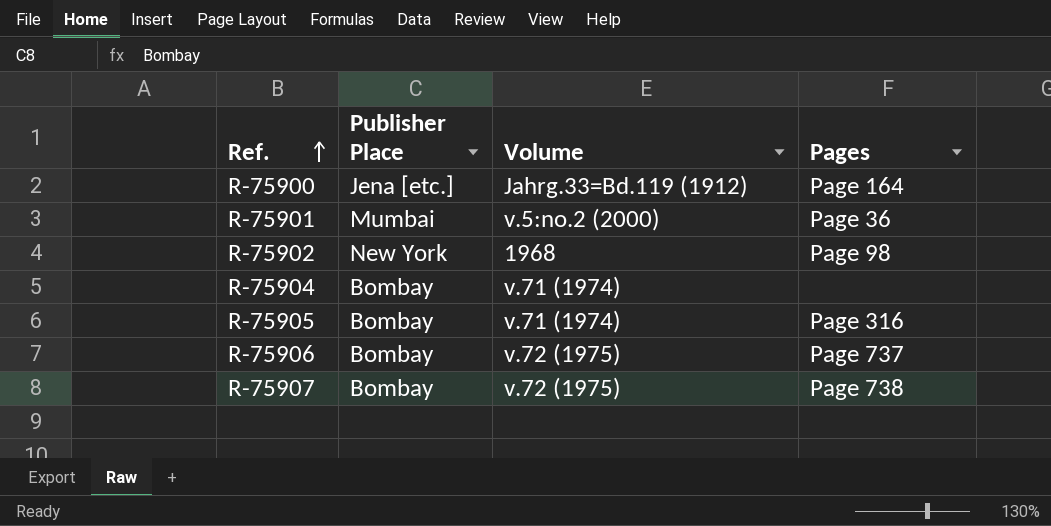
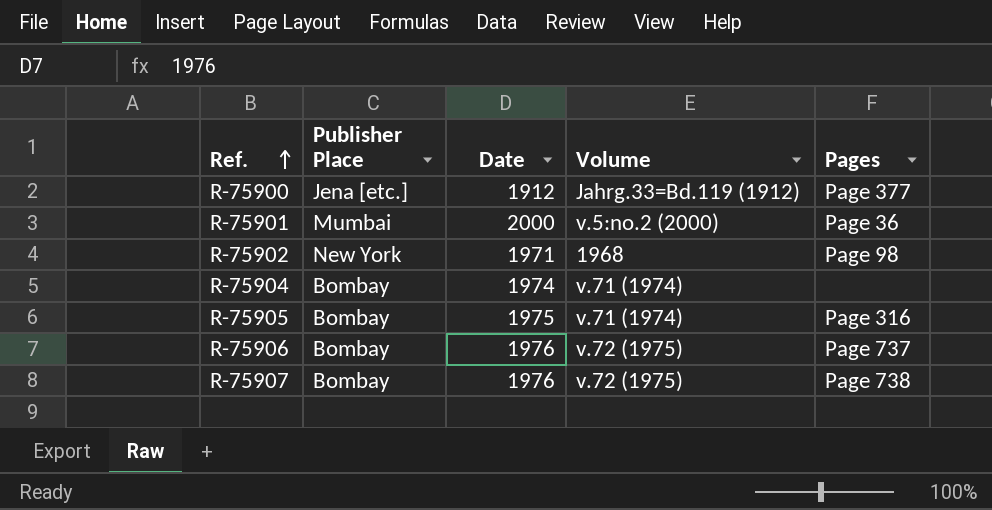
column Date | position: none -> 3
R-75900 | Pages: Page 164 -> Page 377

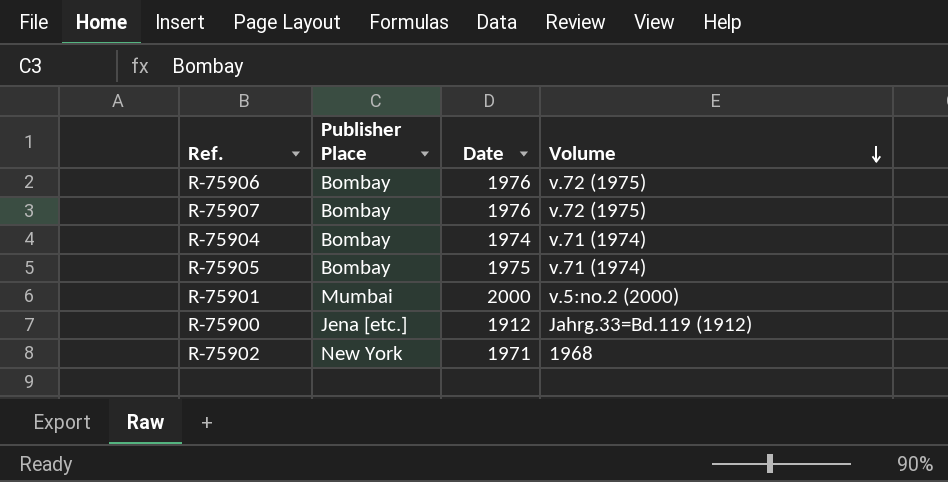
row order: Ref. ascending -> Volume descending
column Pages | position: 5 -> none

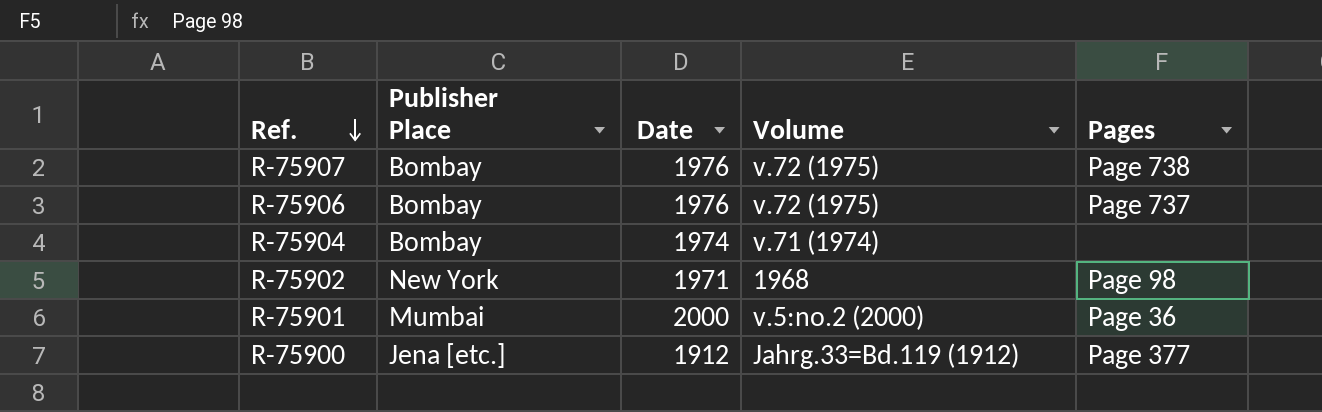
row order: Volume descending -> Ref. descending
column Pages | position: none -> 5
row R-75905: Bombay | 1975 | v.71 (1974) -> none

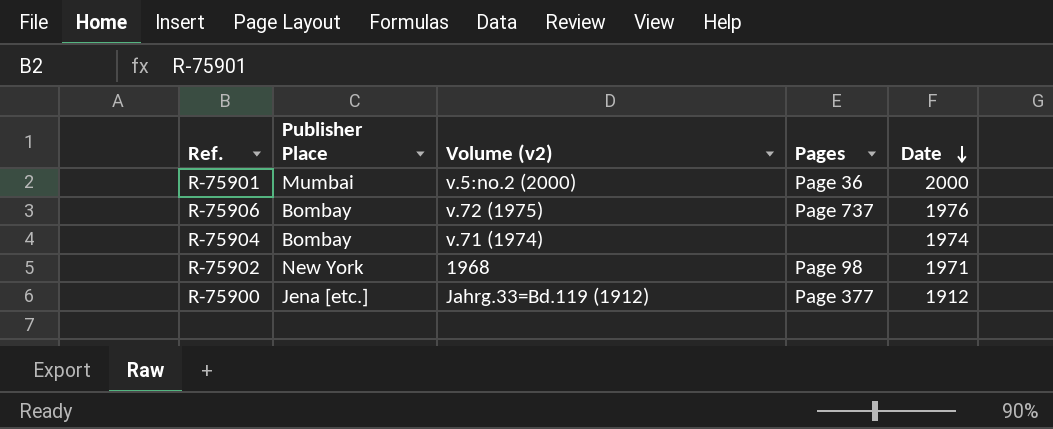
row order: Ref. descending -> Date descending
column name: Volume -> Volume (v2)
column Date | position: 3 -> 5
row R-75907: Bombay | 1976 | v.72 (1975) | Page 738 -> none

